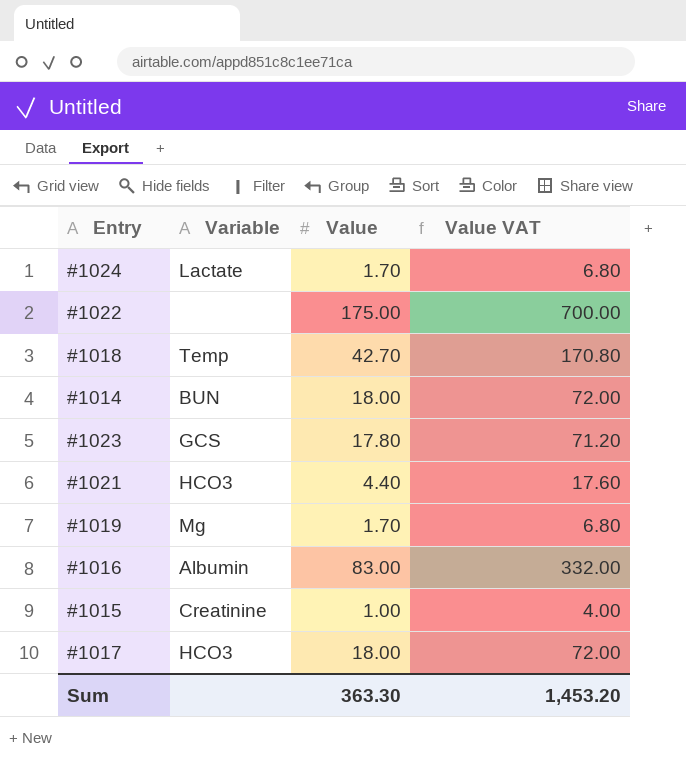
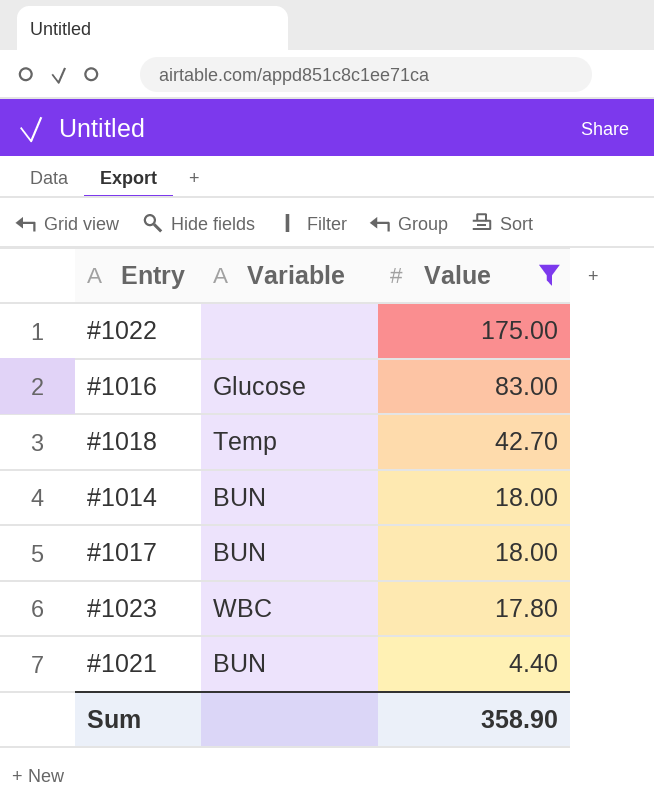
filter: none -> Value >= 4.40
row order: none -> Value descending
column Value VAT | formula: [Value] * 4 -> none
#1016 | Variable: Albumin -> Glucose
#1017 | Variable: HCO3 -> BUN
#1023 | Variable: GCS -> WBC
#1021 | Variable: HCO3 -> BUN
Sum | Value: 363.30 -> 358.90

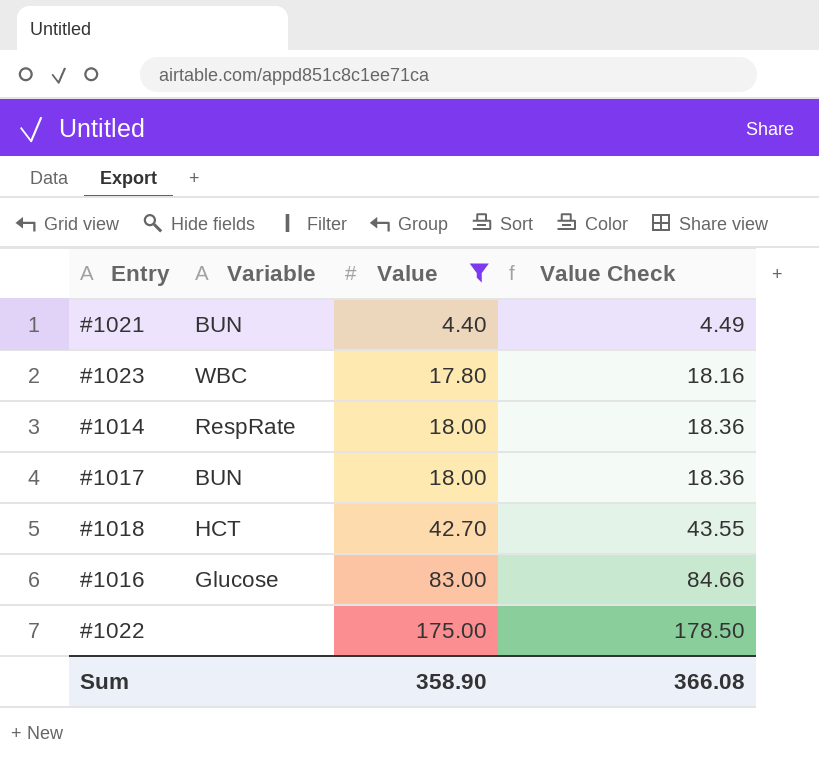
row order: Value descending -> Value ascending
column Value Check | formula: none -> [Value] * 1.02
#1014 | Variable: BUN -> RespRate
#1018 | Variable: Temp -> HCT

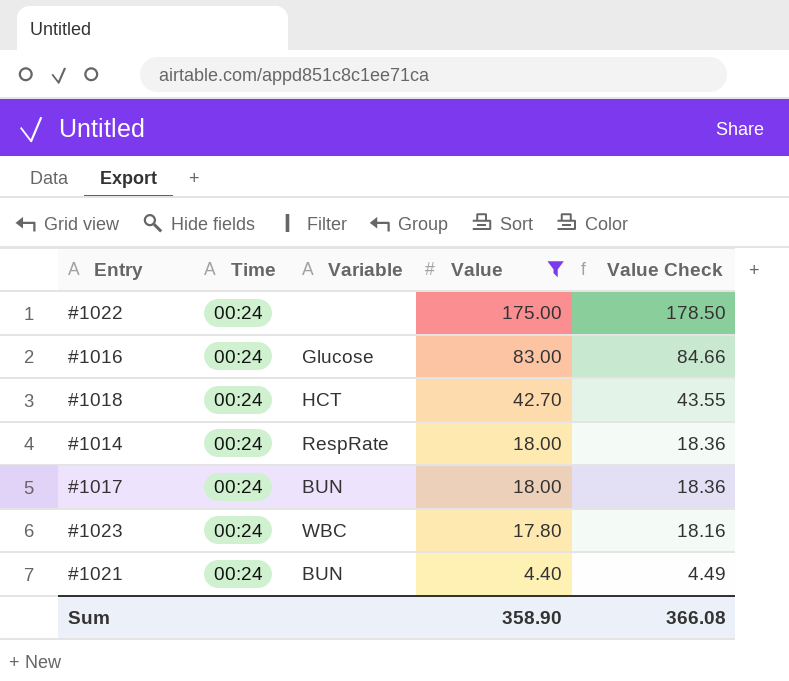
row order: Value ascending -> Value descending
column Time | position: none -> 2

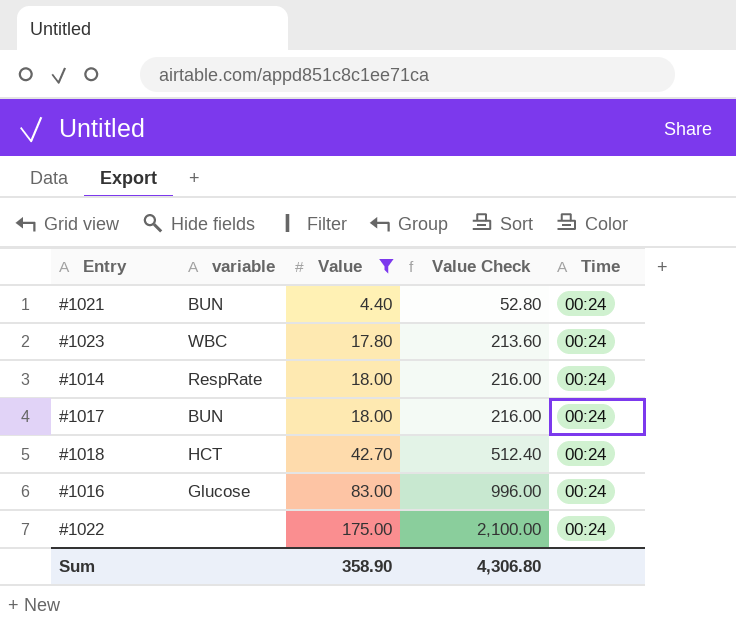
row order: Value descending -> Value ascending
column name: Variable -> variable
column Value Check | formula: [Value] * 1.02 -> [Value] * 12
column Time | position: 2 -> 5
Sum | Value Check: 366.08 -> 4,306.80

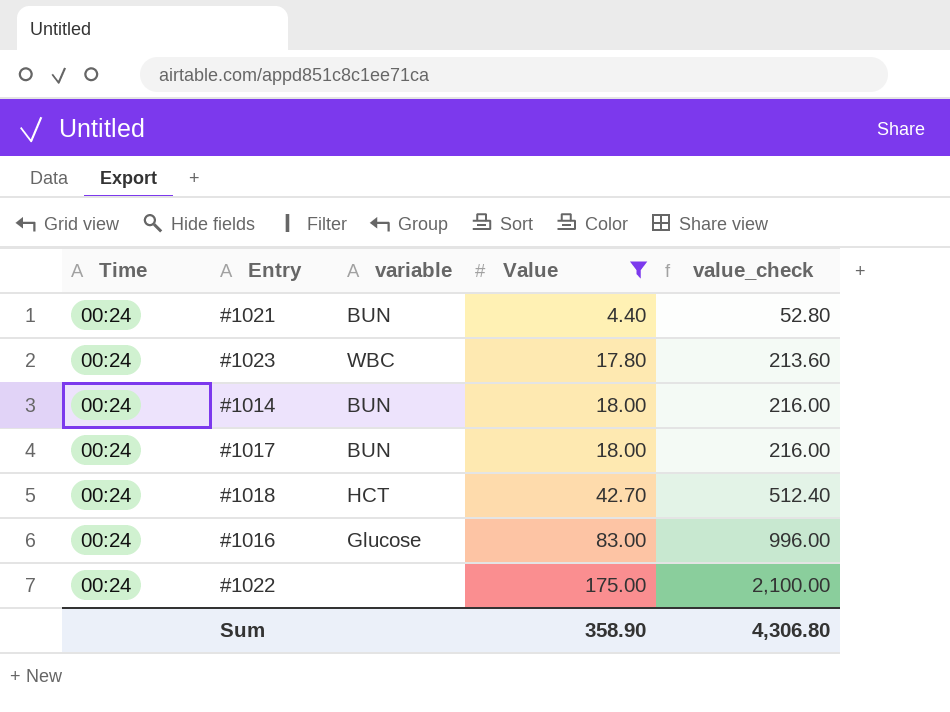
column Time | position: 5 -> 1
column name: Value Check -> value_check
#1014 | variable: RespRate -> BUN

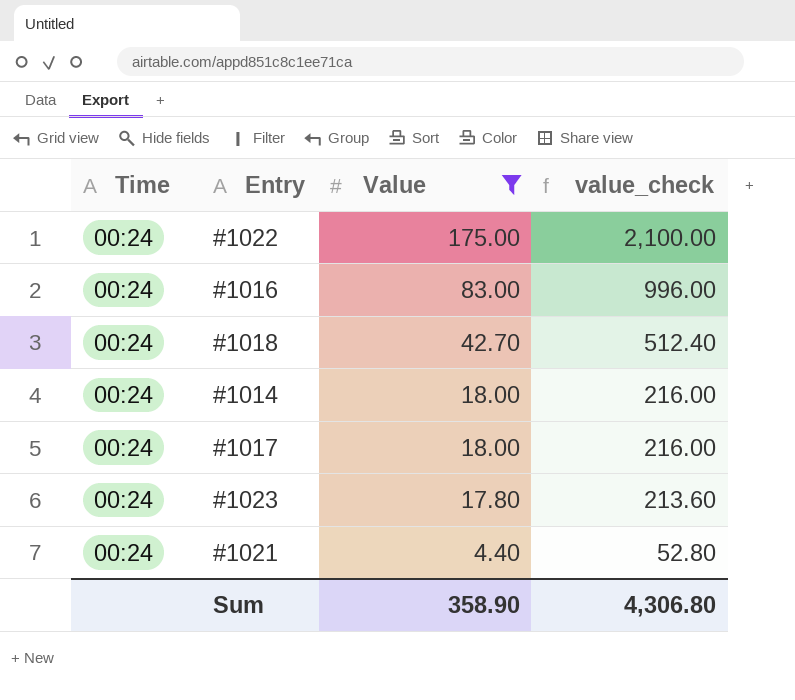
row order: Value ascending -> Value descending
column variable | position: 3 -> none

